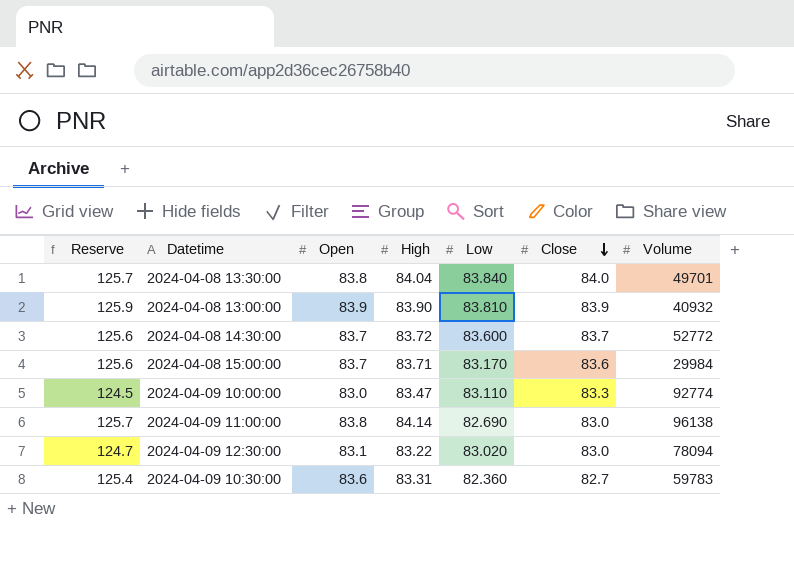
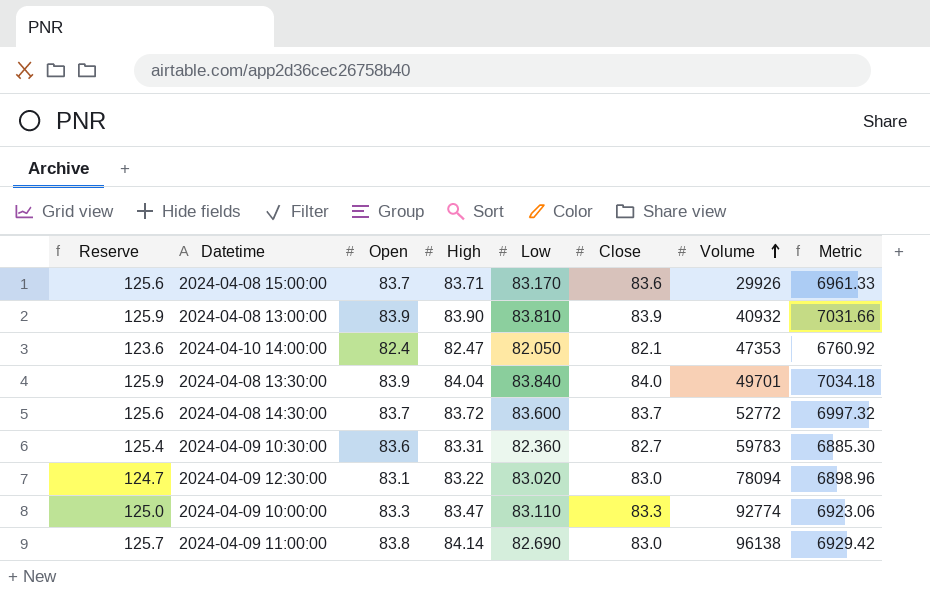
row order: Close descending -> Volume ascending
column Metric | formula: none -> [Open] * [Low]
2024-04-08 15:00:00 | Volume: 29984 -> 29926
row 2024-04-10 14:00:00: none -> 123.6 | 82.4 | 82.47 | 82.050 | 82.1 | 47353 | 6760.92
2024-04-08 13:30:00 | Reserve: 125.7 -> 125.9
2024-04-08 13:30:00 | Open: 83.8 -> 83.9
2024-04-09 10:00:00 | Reserve: 124.5 -> 125.0
2024-04-09 10:00:00 | Open: 83.0 -> 83.3

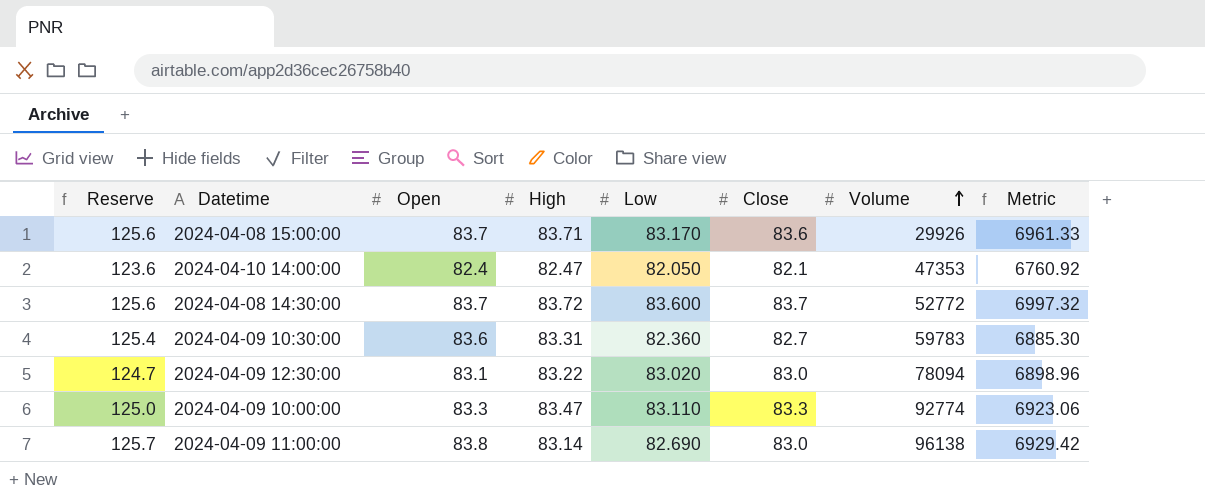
row 2024-04-08 13:00:00: 125.9 | 83.9 | 83.90 | 83.810 | 83.9 | 40932 | 7031.66 -> none
row 2024-04-08 13:30:00: 125.9 | 83.9 | 84.04 | 83.840 | 84.0 | 49701 | 7034.18 -> none
2024-04-09 11:00:00 | High: 84.14 -> 83.14

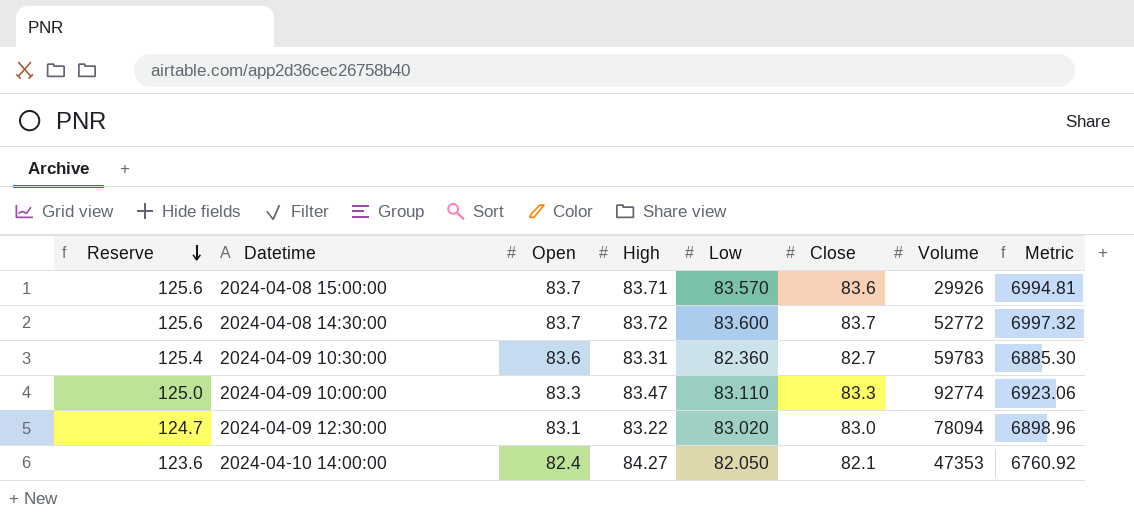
row order: Volume ascending -> Reserve descending
row 2024-04-09 11:00:00: 125.7 | 83.8 | 83.14 | 82.690 | 83.0 | 96138 | 6929.42 -> none
2024-04-08 15:00:00 | Low: 83.170 -> 83.570
2024-04-08 15:00:00 | Metric: 6961.33 -> 6994.81
2024-04-10 14:00:00 | High: 82.47 -> 84.27

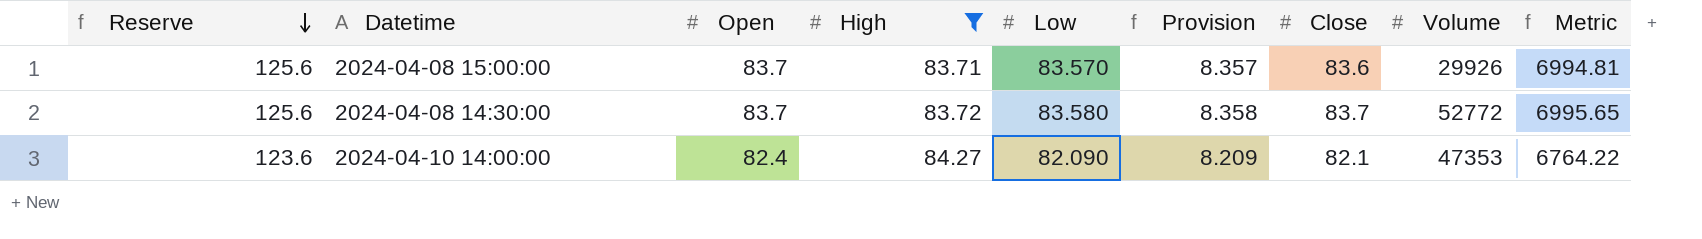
filter: none -> High >= 83.71
column Provision | formula: none -> [Low] * 0.1
2024-04-08 14:30:00 | Low: 83.600 -> 83.580
2024-04-08 14:30:00 | Metric: 6997.32 -> 6995.65
2024-04-10 14:00:00 | Low: 82.050 -> 82.090
2024-04-10 14:00:00 | Metric: 6760.92 -> 6764.22

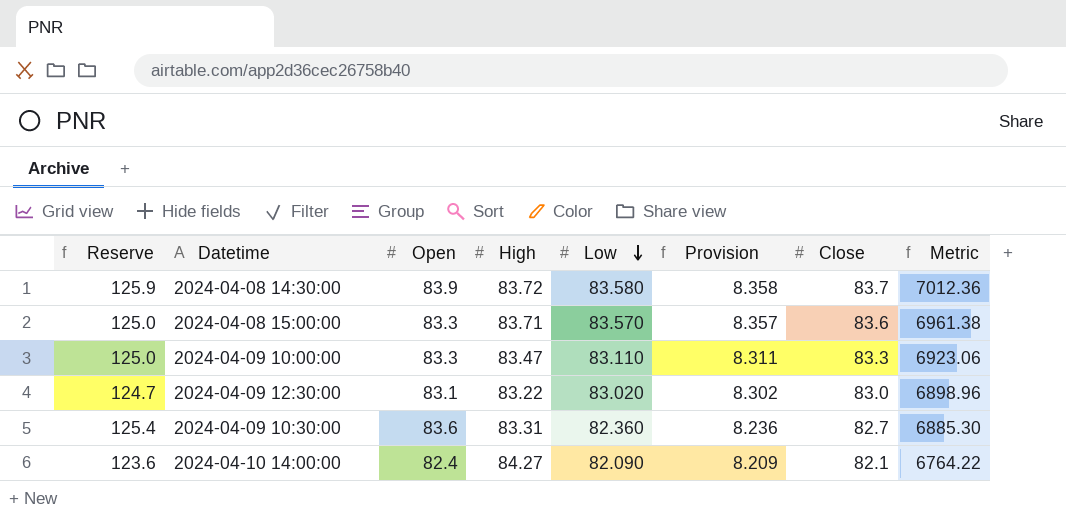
filter: High >= 83.71 -> none
row order: Reserve descending -> Low descending
column Volume | position: 8 -> none
2024-04-08 14:30:00 | Reserve: 125.6 -> 125.9
2024-04-08 14:30:00 | Open: 83.7 -> 83.9
2024-04-08 14:30:00 | Metric: 6995.65 -> 7012.36
2024-04-08 15:00:00 | Reserve: 125.6 -> 125.0
2024-04-08 15:00:00 | Open: 83.7 -> 83.3
2024-04-08 15:00:00 | Metric: 6994.81 -> 6961.38

